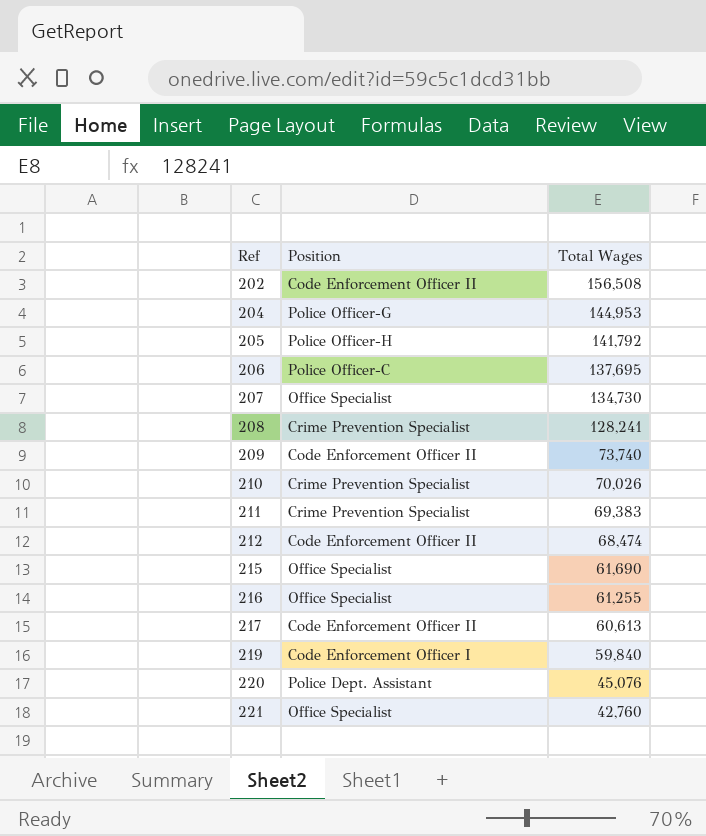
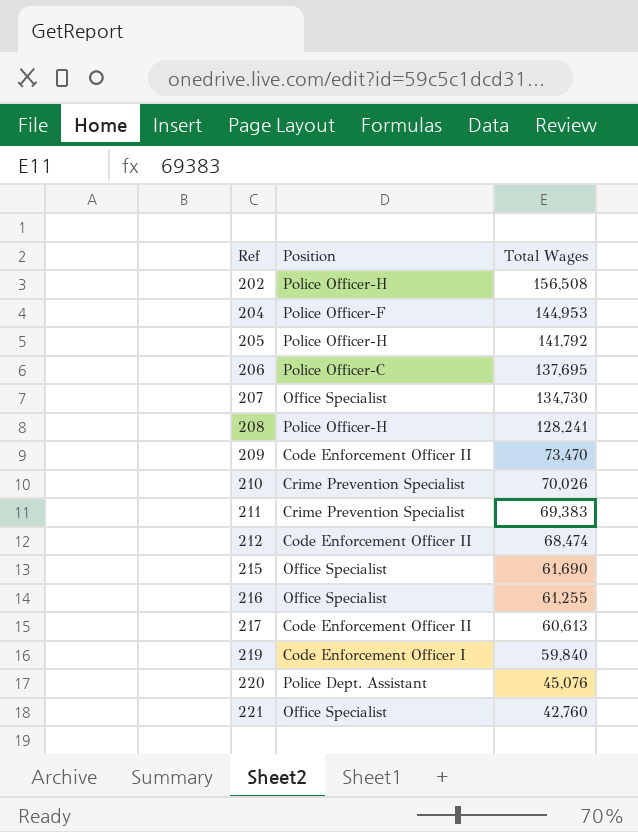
202 | Position: Code Enforcement Officer II -> Police Officer-H
204 | Position: Police Officer-G -> Police Officer-F
208 | Position: Crime Prevention Specialist -> Police Officer-H
209 | Total Wages: 73,740 -> 73,470

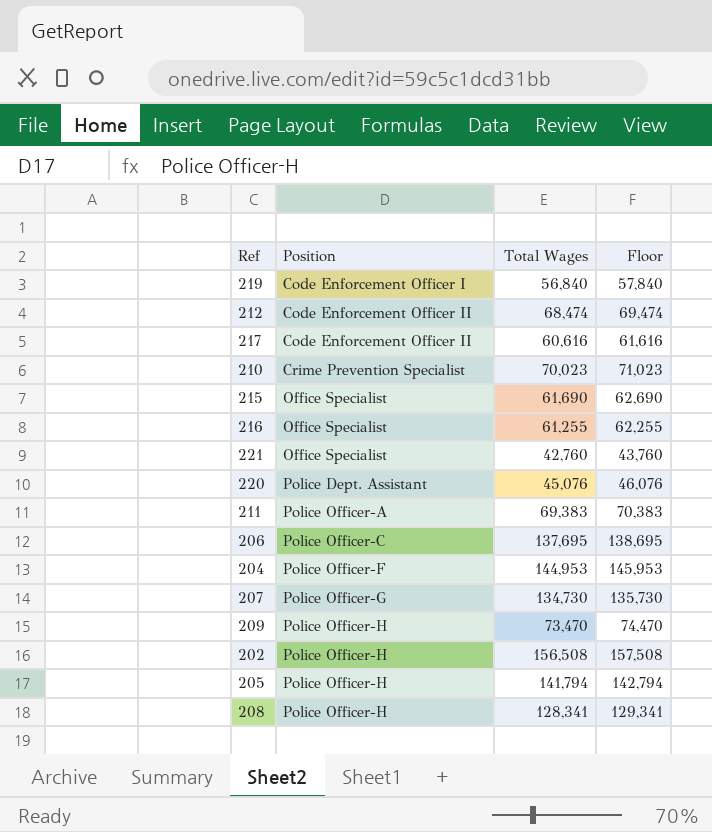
row order: Ref ascending -> Position ascending
column Floor | formula: none -> [Total Wages] + 1000
219 | Total Wages: 59,840 -> 56,840
217 | Total Wages: 60,613 -> 60,616
210 | Total Wages: 70,026 -> 70,023
211 | Position: Crime Prevention Specialist -> Police Officer-A
207 | Position: Office Specialist -> Police Officer-G
209 | Position: Code Enforcement Officer II -> Police Officer-H
205 | Total Wages: 141,792 -> 141,794
208 | Total Wages: 128,241 -> 128,341

